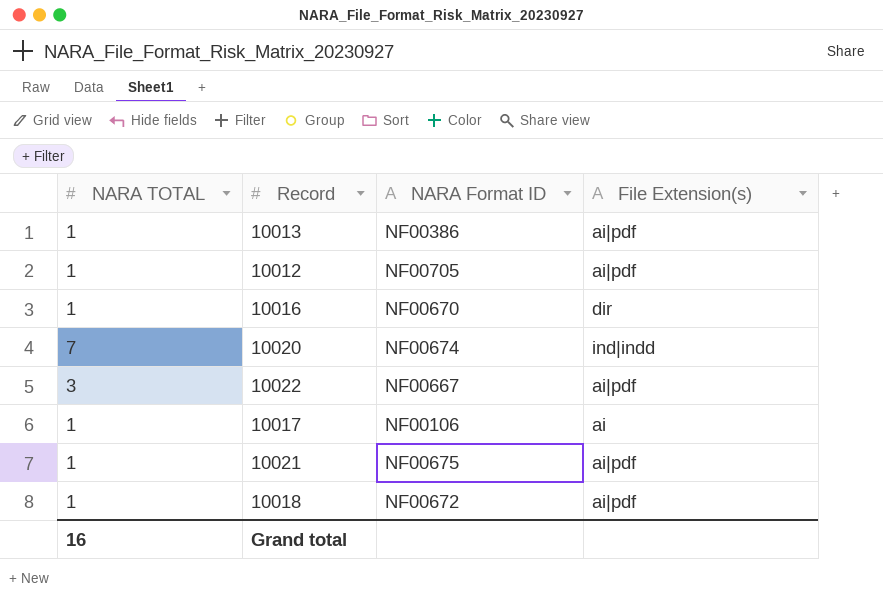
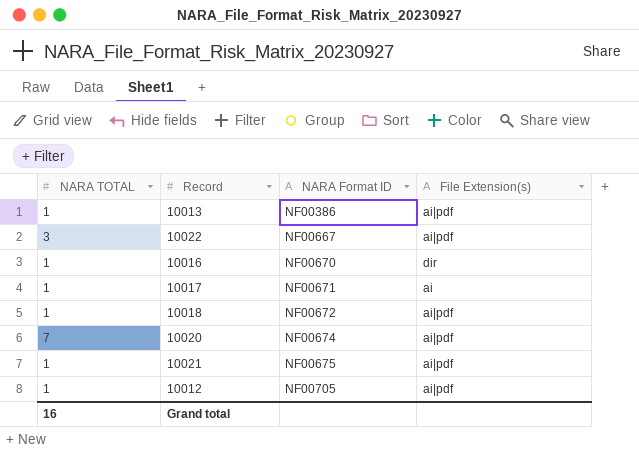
row order: none -> NARA Format ID ascending
10017 | NARA Format ID: NF00106 -> NF00671
10020 | File Extension(s): ind|indd -> ai|pdf

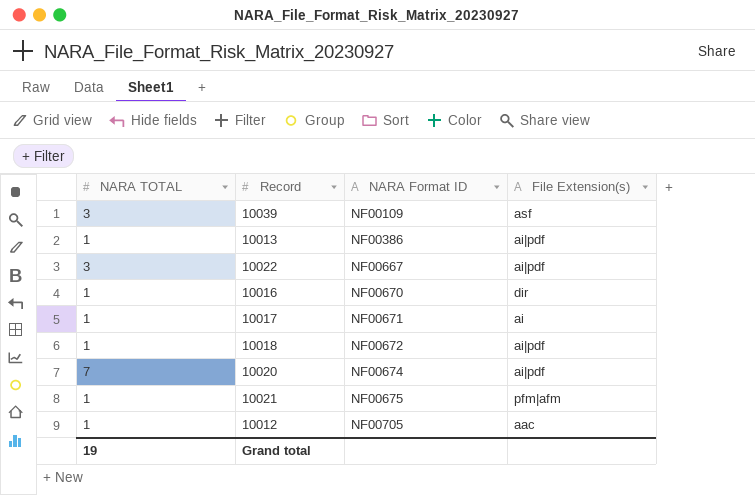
row 10039: none -> 3 | NF00109 | asf
10021 | File Extension(s): ai|pdf -> pfm|afm
10012 | File Extension(s): ai|pdf -> aac
Grand total | NARA TOTAL: 16 -> 19

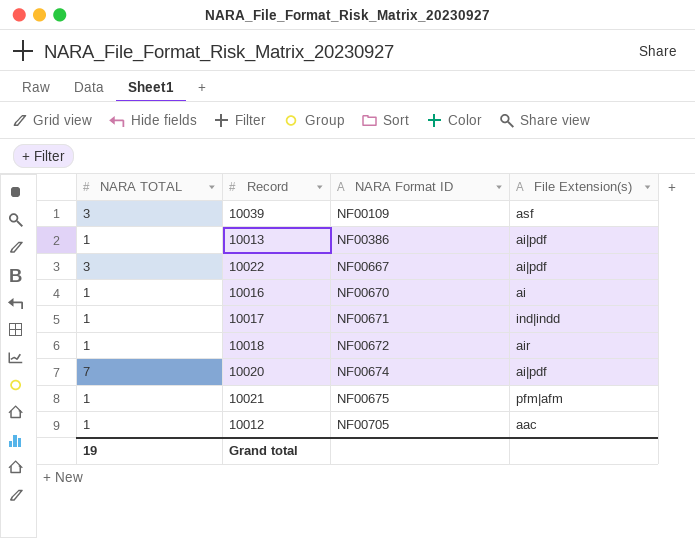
10016 | File Extension(s): dir -> ai
10017 | File Extension(s): ai -> ind|indd
10018 | File Extension(s): ai|pdf -> air

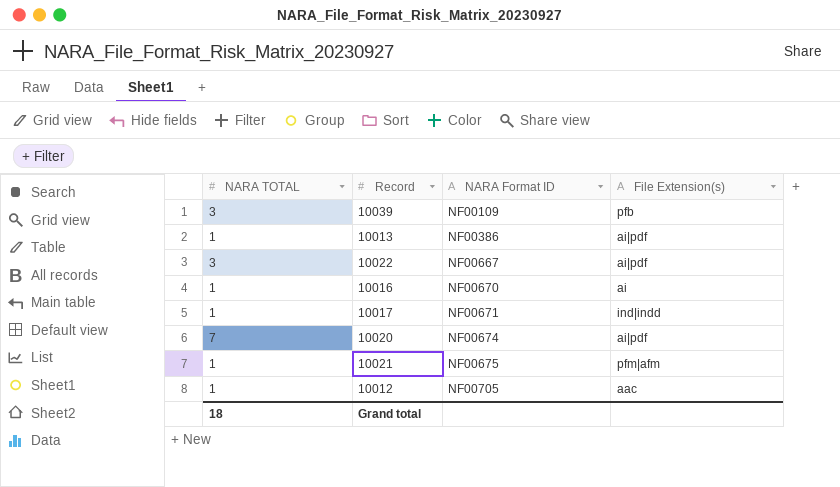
row 10018: 1 | NF00672 | air -> none
10039 | File Extension(s): asf -> pfb
Grand total | NARA TOTAL: 19 -> 18

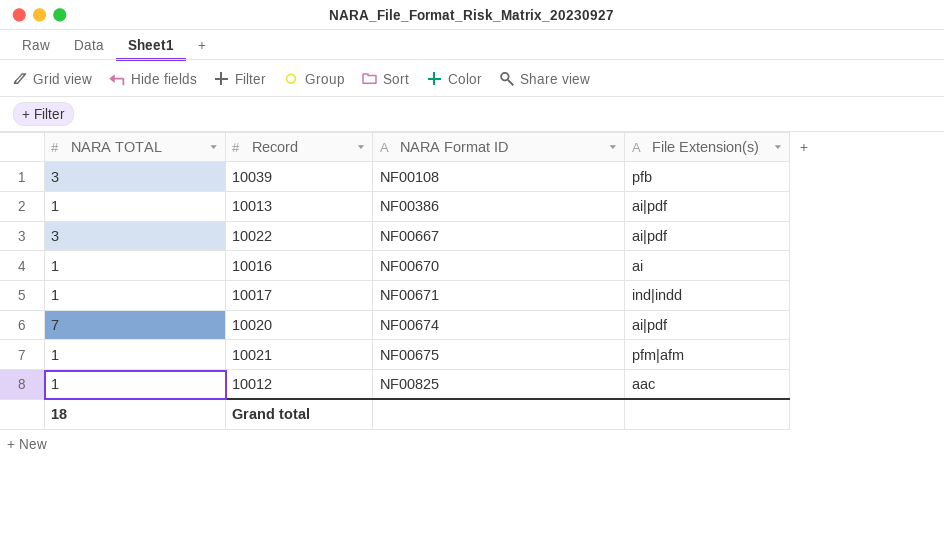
10039 | NARA Format ID: NF00109 -> NF00108
10012 | NARA Format ID: NF00705 -> NF00825

